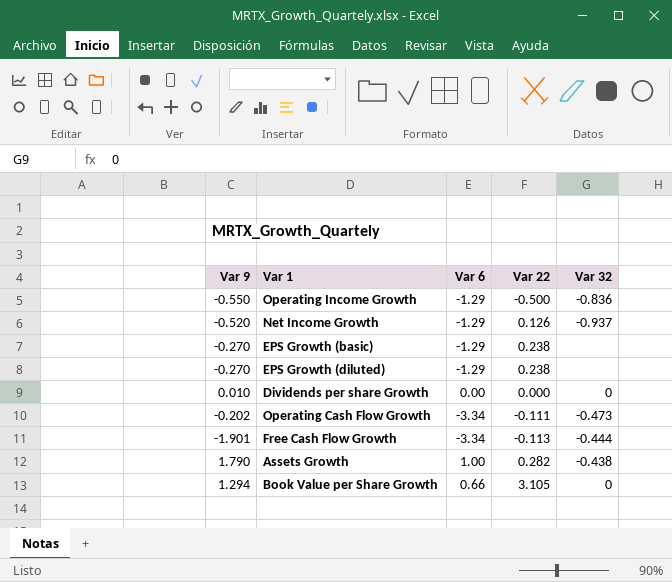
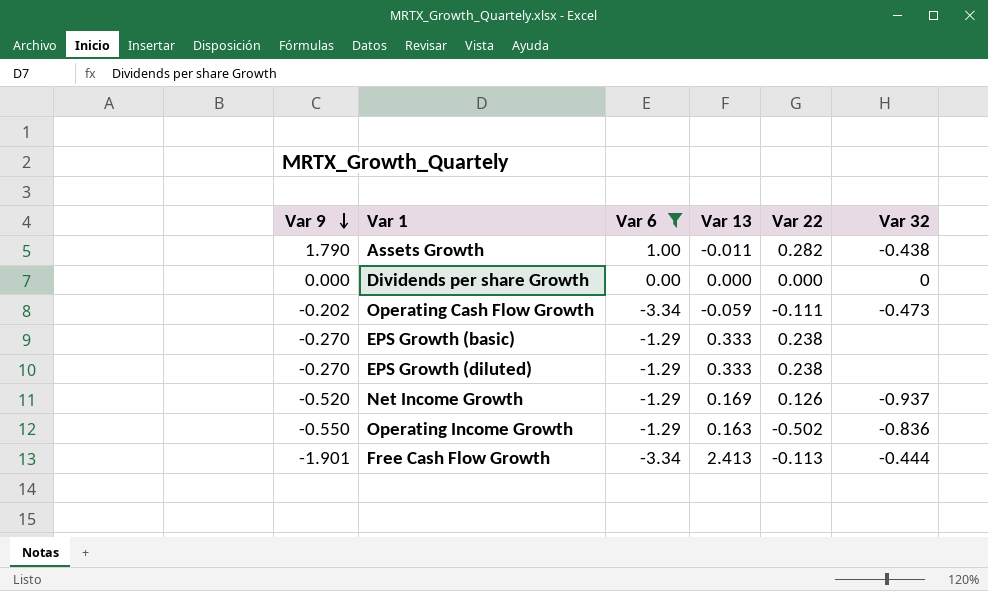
filter: none -> Var 6 != 0.66
row order: none -> Var 9 descending
column Var 13 | position: none -> 4
Dividends per share Growth | Var 9: 0.010 -> 0.000
Operating Income Growth | Var 22: -0.500 -> -0.502

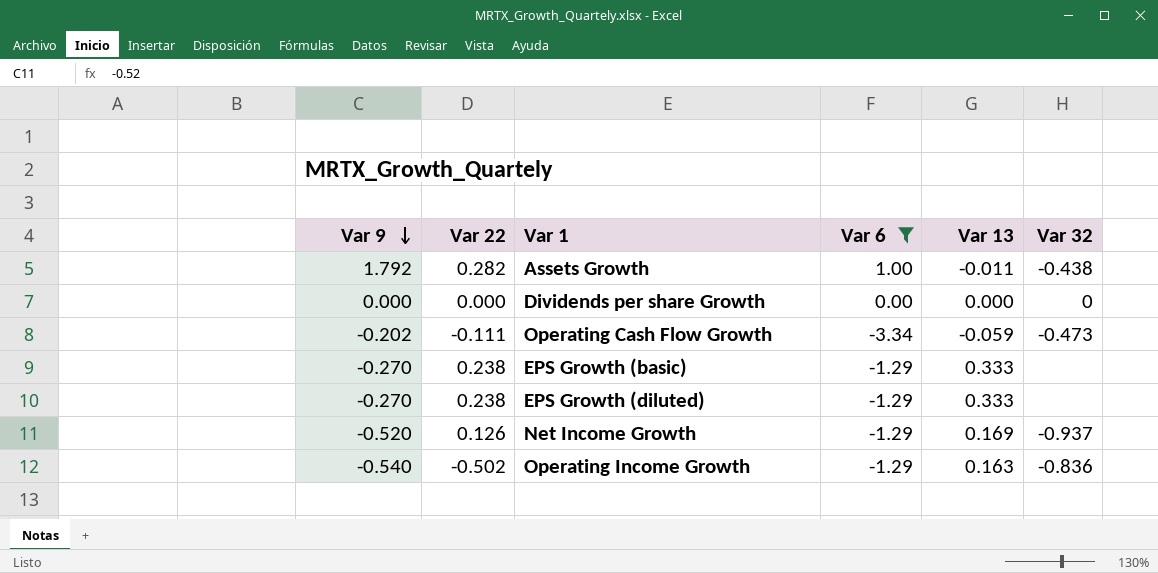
column Var 22 | position: 5 -> 2
row Free Cash Flow Growth: -1.901 | -3.34 | 2.413 | -0.113 | -0.444 -> none
Assets Growth | Var 9: 1.790 -> 1.792
Operating Income Growth | Var 9: -0.550 -> -0.540

